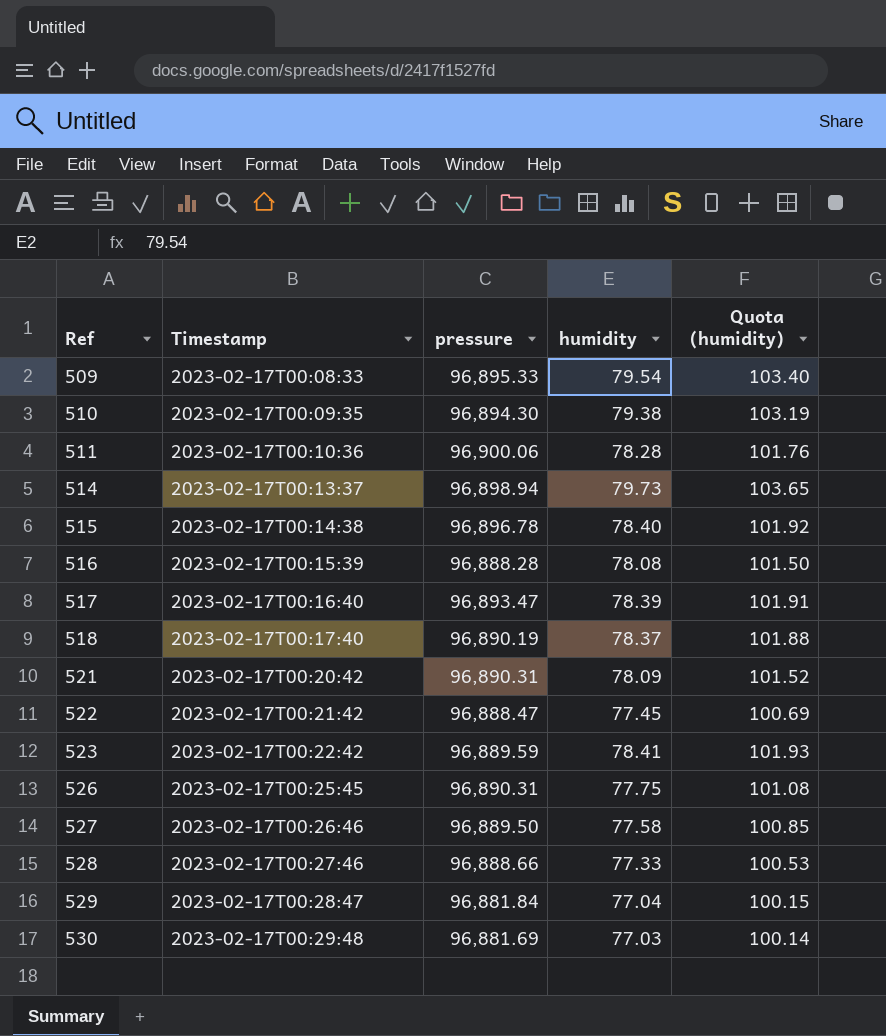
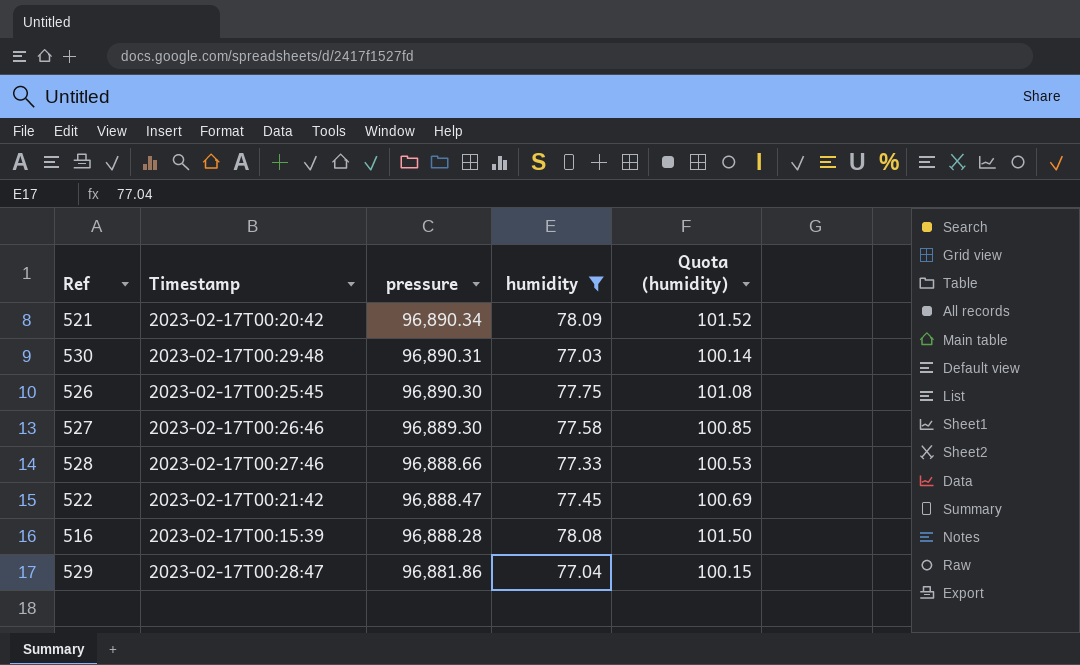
filter: none -> humidity <= 78.09
row order: Ref ascending -> pressure descending
521 | pressure: 96,890.31 -> 96,890.34
530 | pressure: 96,881.69 -> 96,890.31
526 | pressure: 96,890.31 -> 96,890.30
527 | pressure: 96,889.50 -> 96,889.30
529 | pressure: 96,881.84 -> 96,881.86

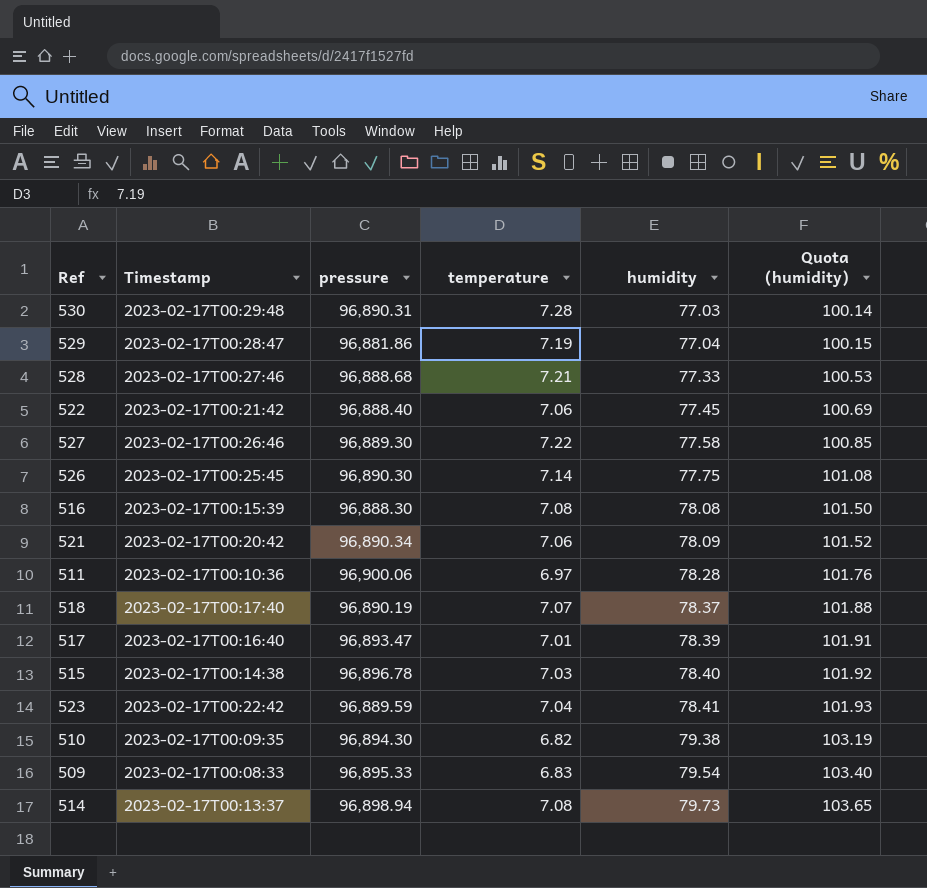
filter: humidity <= 78.09 -> none
row order: pressure descending -> humidity ascending
column temperature | position: none -> 4
528 | pressure: 96,888.66 -> 96,888.68
522 | pressure: 96,888.47 -> 96,888.40
516 | pressure: 96,888.28 -> 96,888.30

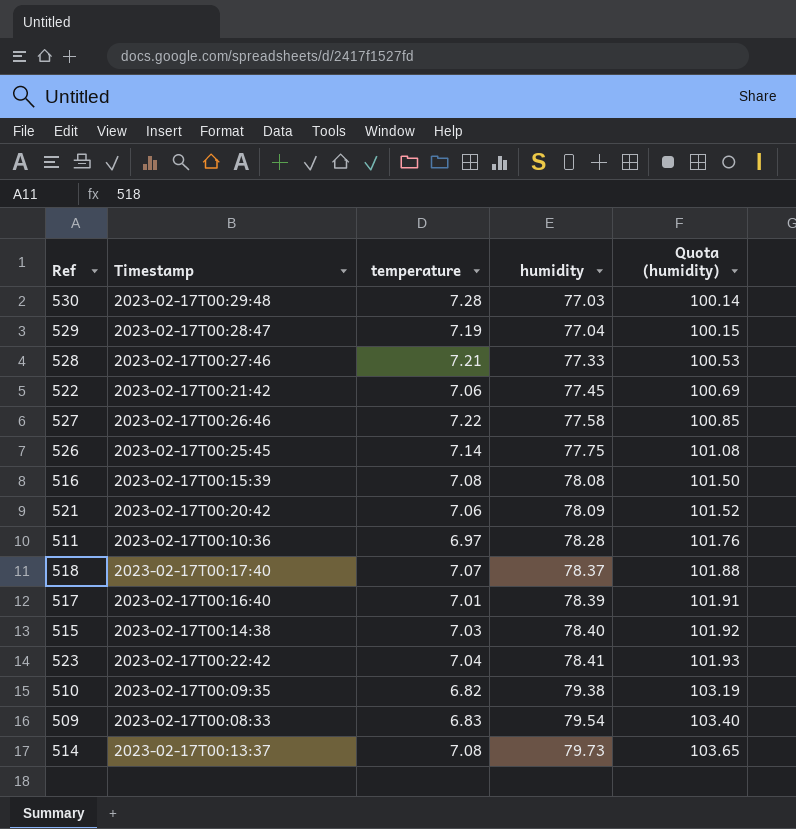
column pressure | position: 3 -> none

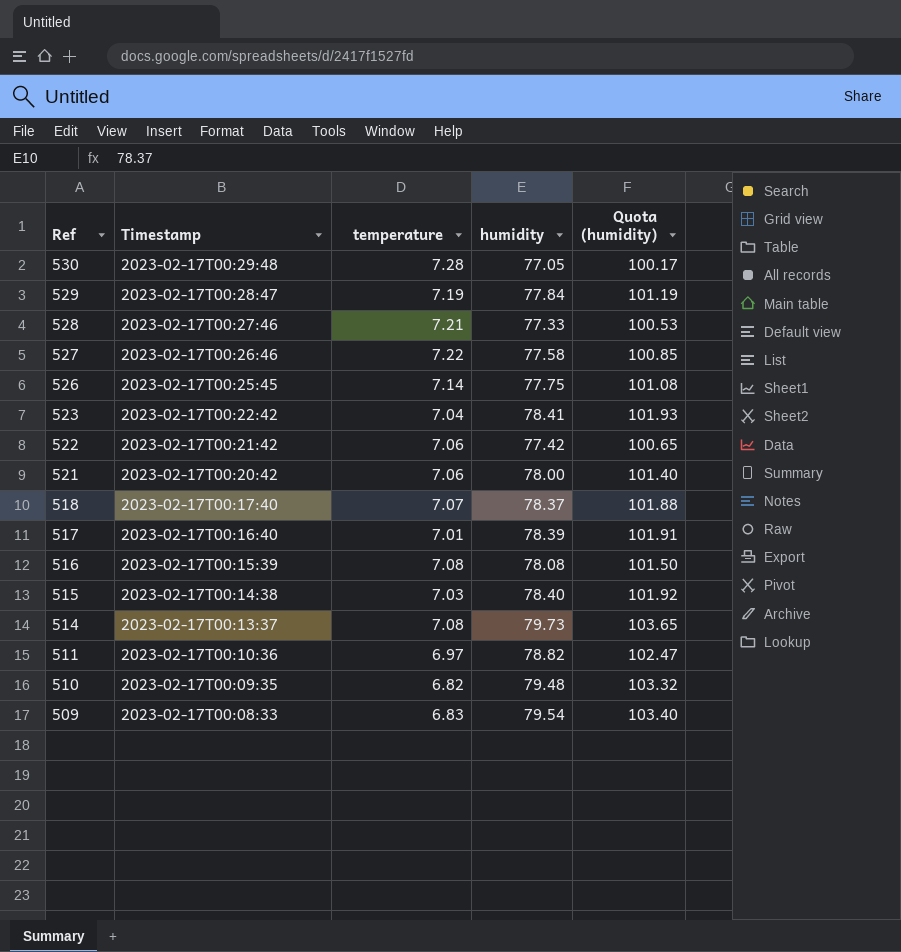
row order: humidity ascending -> Ref descending
530 | humidity: 77.03 -> 77.05
530 | Quota (humidity): 100.14 -> 100.17
529 | humidity: 77.04 -> 77.84
529 | Quota (humidity): 100.15 -> 101.19
522 | humidity: 77.45 -> 77.42
522 | Quota (humidity): 100.69 -> 100.65
521 | humidity: 78.09 -> 78.00
521 | Quota (humidity): 101.52 -> 101.40
511 | humidity: 78.28 -> 78.82
511 | Quota (humidity): 101.76 -> 102.47
510 | humidity: 79.38 -> 79.48
510 | Quota (humidity): 103.19 -> 103.32

